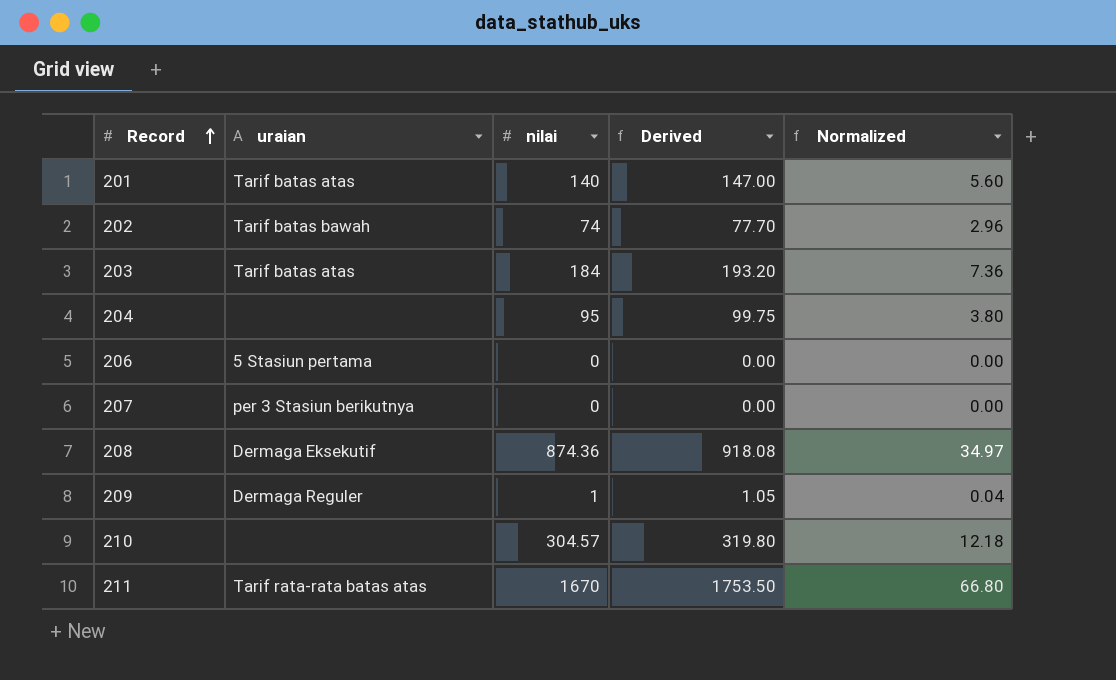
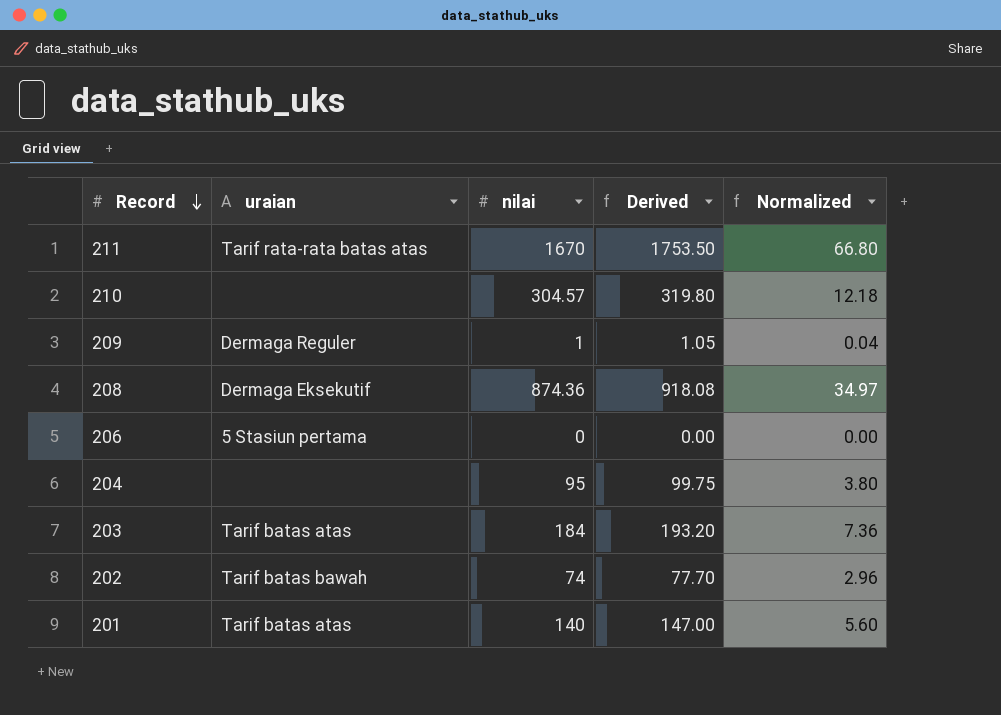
row order: Record ascending -> Record descending
row 207: per 3 Stasiun berikutnya | 0 | 0.00 | 0.00 -> none

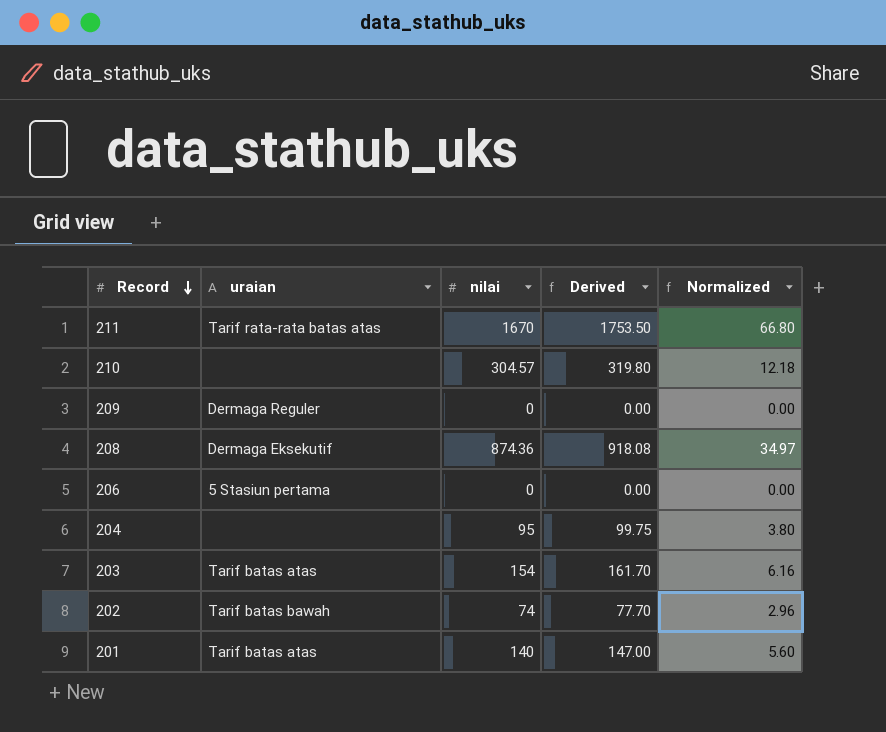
209 | nilai: 1 -> 0
209 | Derived: 1.05 -> 0.00
209 | Normalized: 0.04 -> 0.00
203 | nilai: 184 -> 154
203 | Derived: 193.20 -> 161.70
203 | Normalized: 7.36 -> 6.16

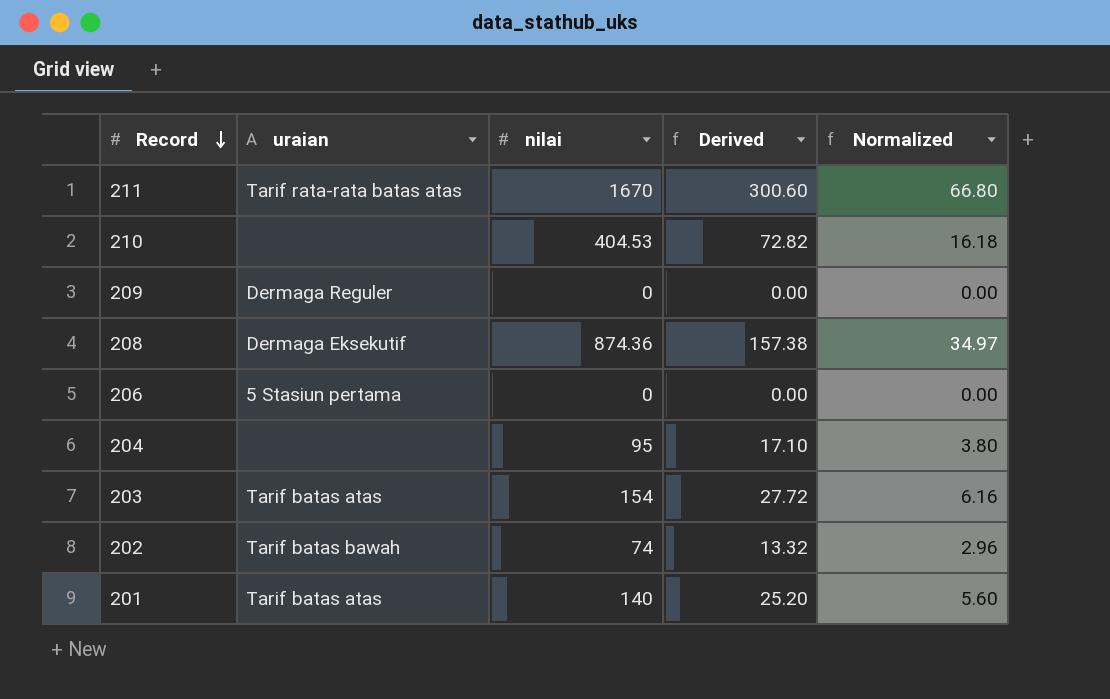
column Derived | formula: [nilai] * 1.05 -> [nilai] * 0.18
210 | nilai: 304.57 -> 404.53
210 | Normalized: 12.18 -> 16.18

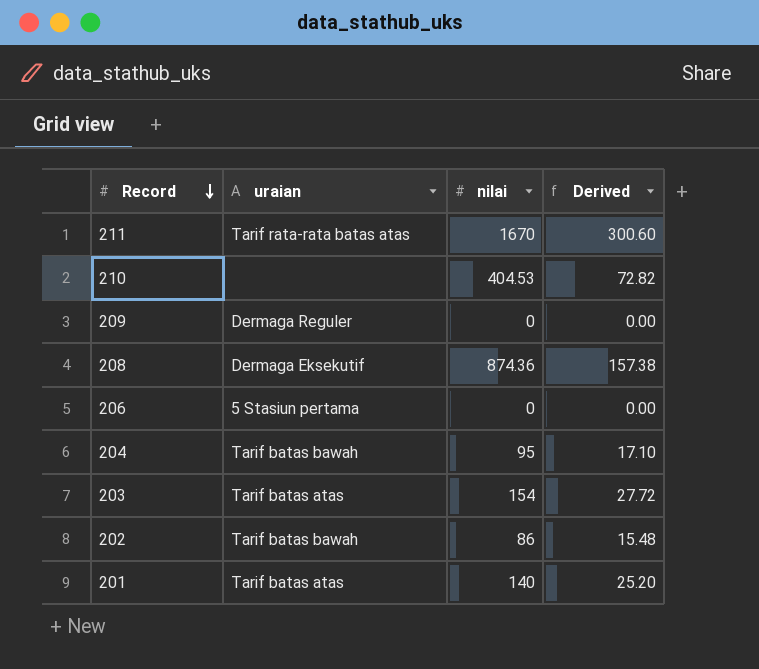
column Normalized | formula: [nilai] * 0.04 -> none
204 | uraian: none -> Tarif batas bawah
202 | nilai: 74 -> 86
202 | Derived: 13.32 -> 15.48

